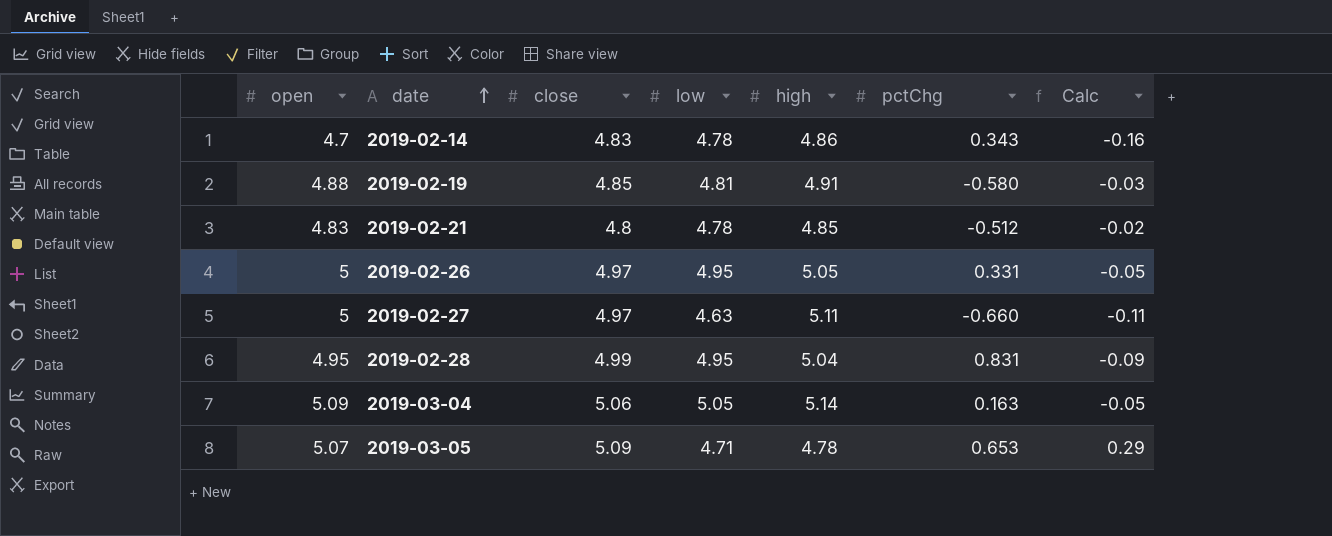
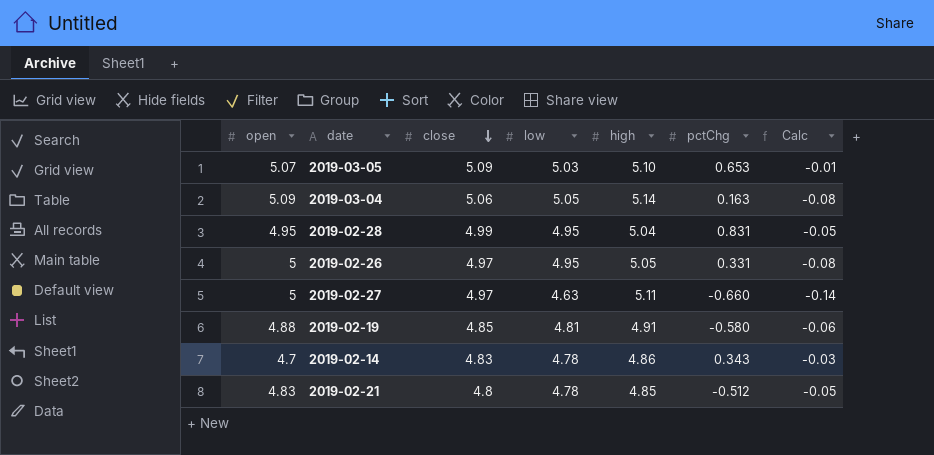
row order: date ascending -> close descending
column Calc | formula: [open] - [high] -> [close] - [high]
2019-03-05 | low: 4.71 -> 5.03
2019-03-05 | high: 4.78 -> 5.10

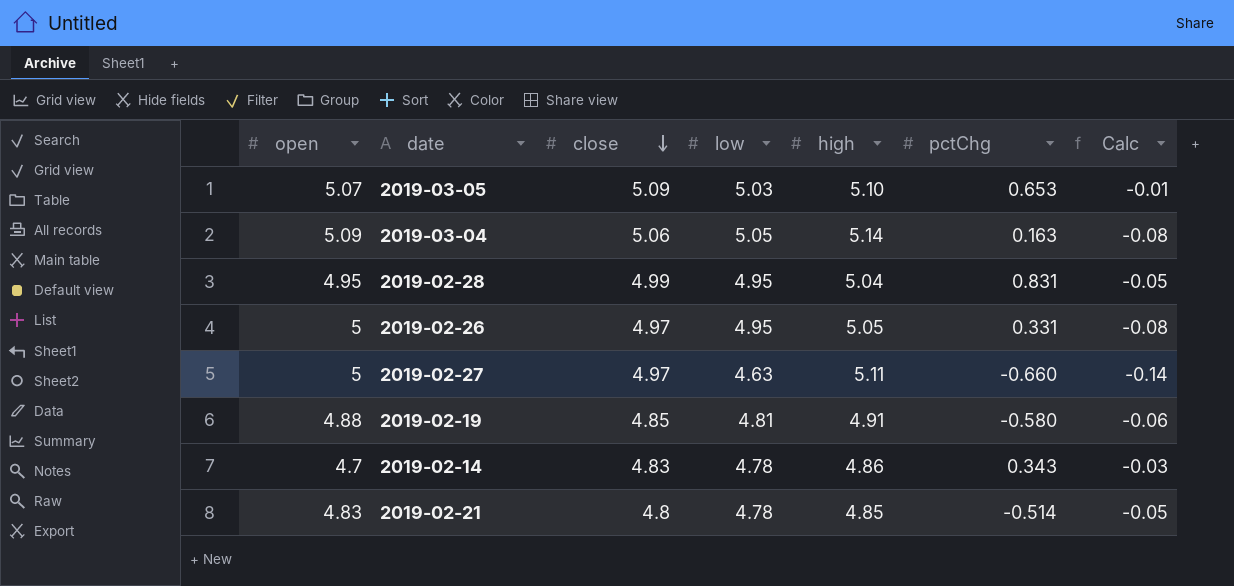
2019-02-21 | pctChg: -0.512 -> -0.514

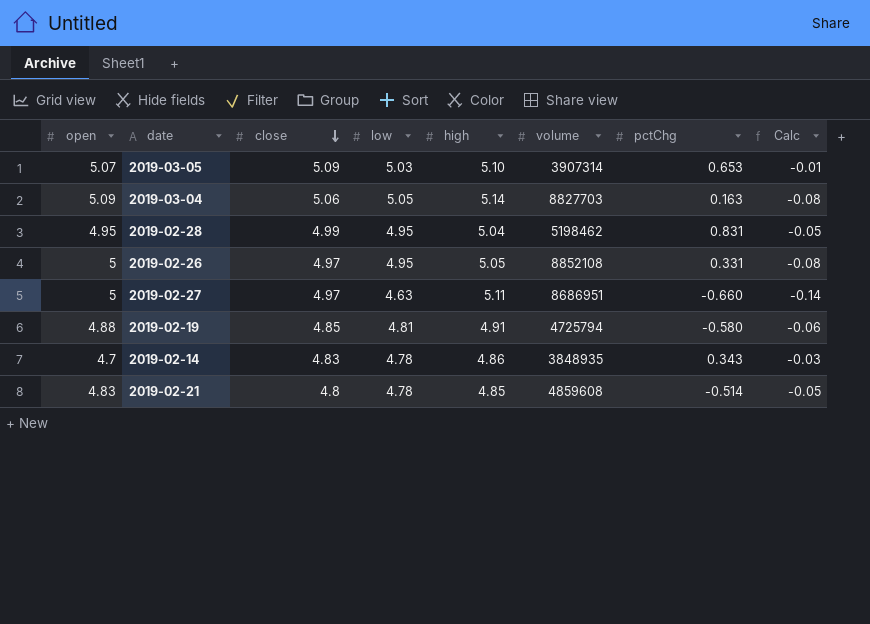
column volume | position: none -> 6

